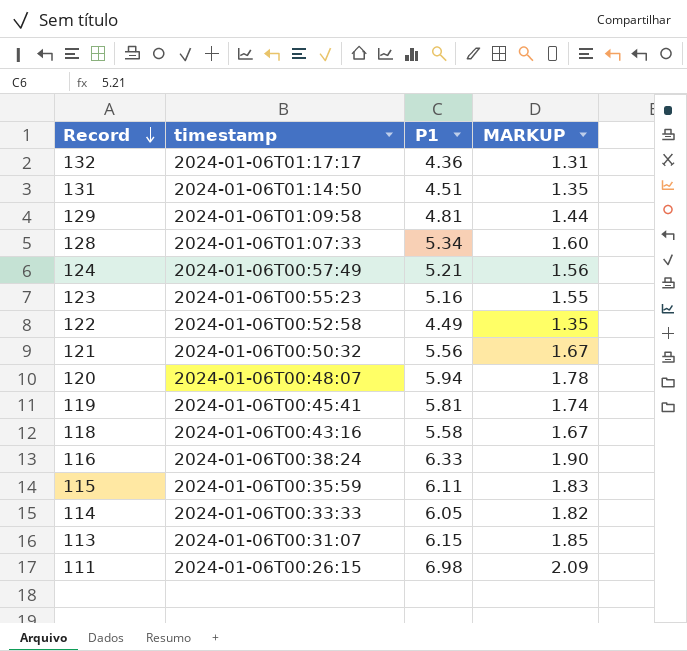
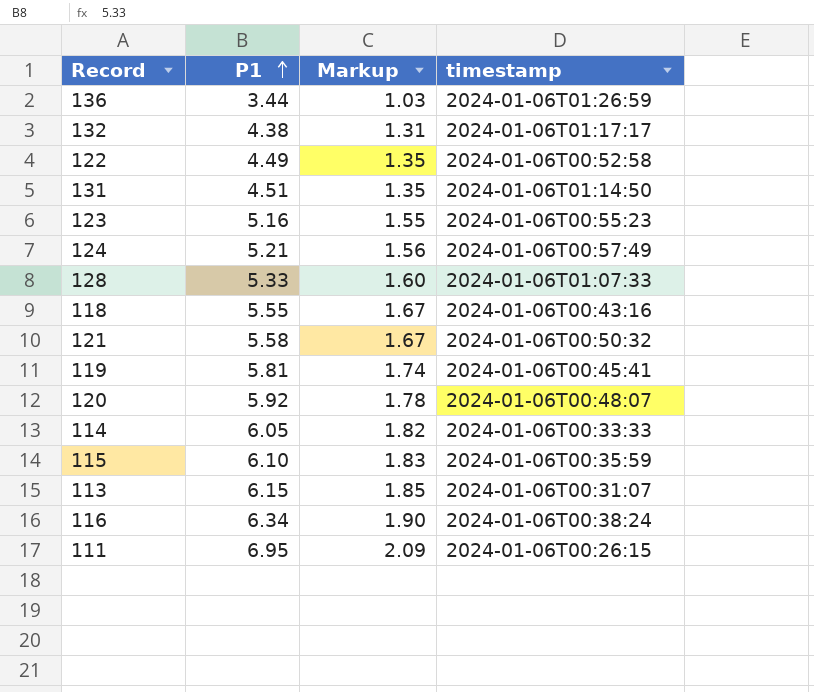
row order: Record descending -> P1 ascending
column name: MARKUP -> Markup
column timestamp | position: 2 -> 4
row 129: 2024-01-06T01:09:58 | 4.81 | 1.44 -> none
row 136: none -> 3.44 | 1.03 | 2024-01-06T01:26:59
132 | P1: 4.36 -> 4.38
128 | P1: 5.34 -> 5.33
118 | P1: 5.58 -> 5.55
121 | P1: 5.56 -> 5.58
120 | P1: 5.94 -> 5.92
115 | P1: 6.11 -> 6.10
116 | P1: 6.33 -> 6.34
111 | P1: 6.98 -> 6.95

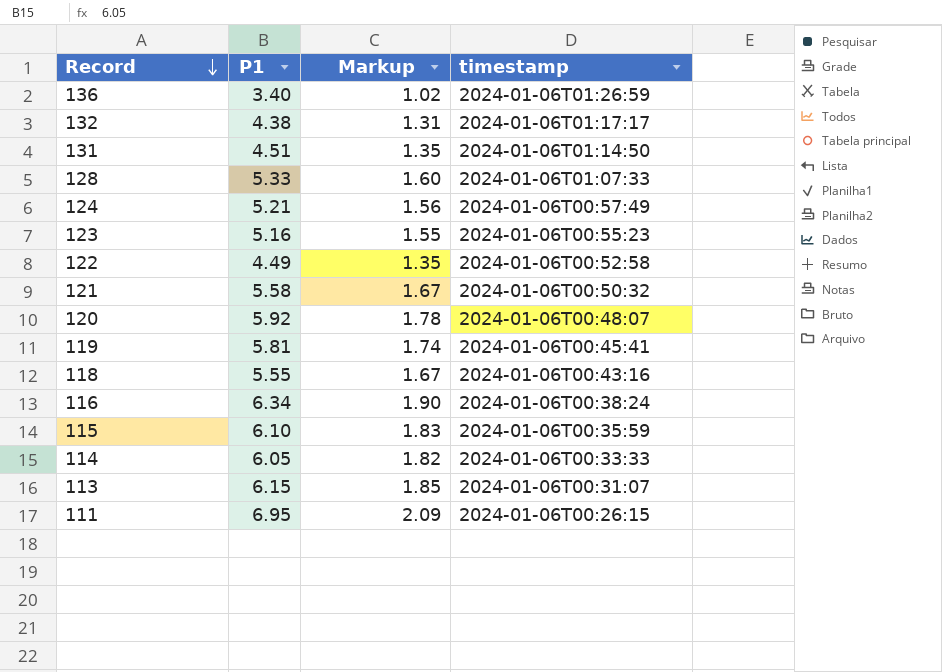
row order: P1 ascending -> Record descending
136 | P1: 3.44 -> 3.40
136 | Markup: 1.03 -> 1.02

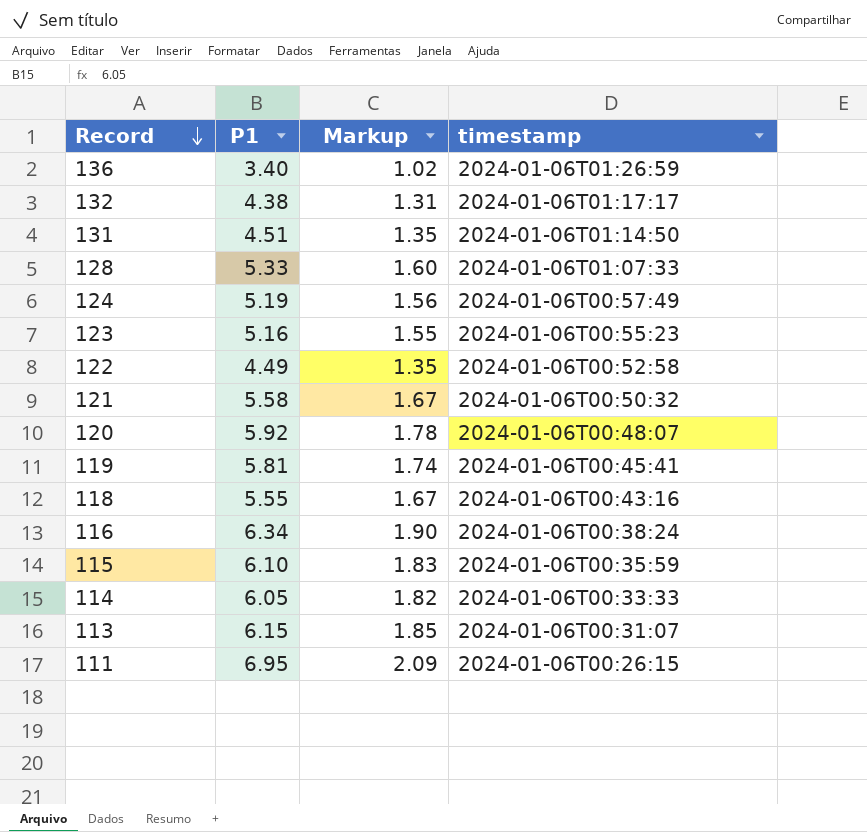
124 | P1: 5.21 -> 5.19

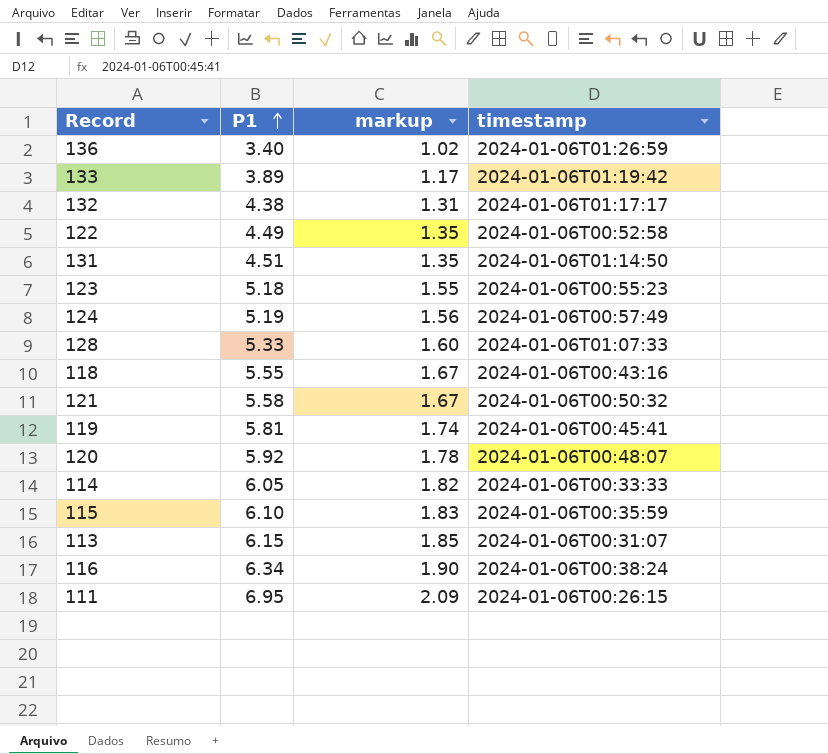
row order: Record descending -> P1 ascending
column name: Markup -> markup
row 133: none -> 3.89 | 1.17 | 2024-01-06T01:19:42
123 | P1: 5.16 -> 5.18

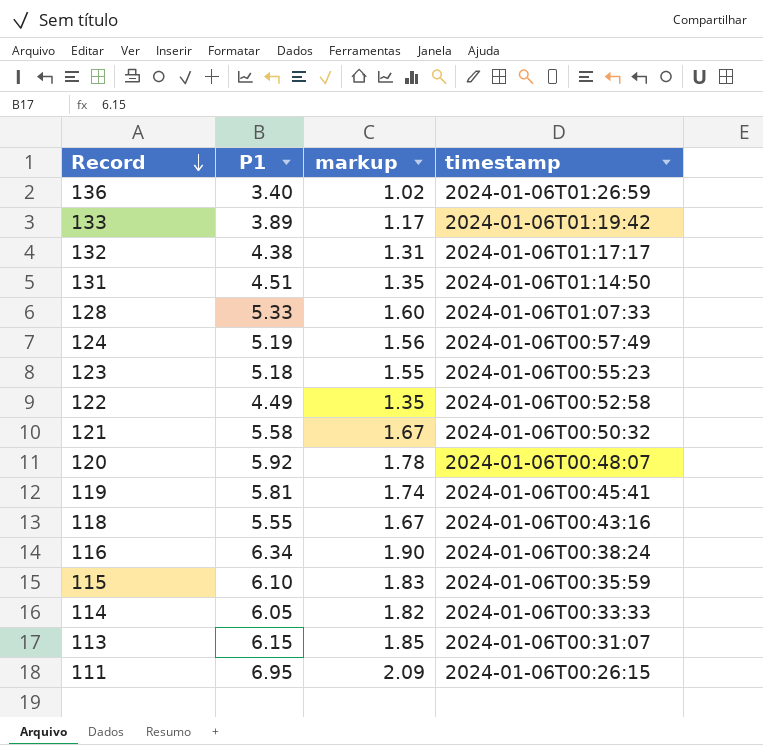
row order: P1 ascending -> Record descending

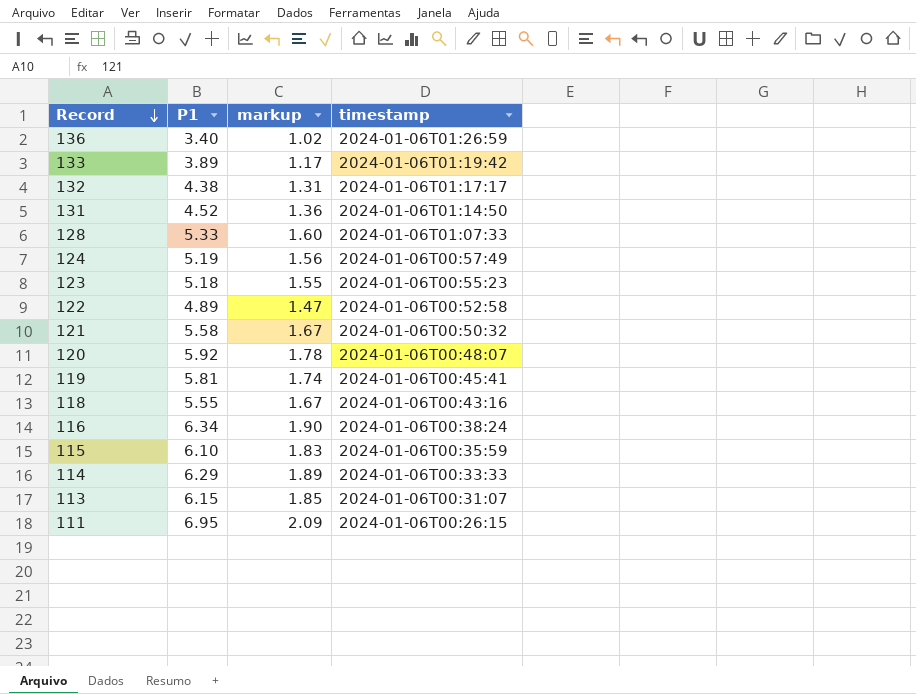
131 | P1: 4.51 -> 4.52
131 | markup: 1.35 -> 1.36
122 | P1: 4.49 -> 4.89
122 | markup: 1.35 -> 1.47
114 | P1: 6.05 -> 6.29
114 | markup: 1.82 -> 1.89

